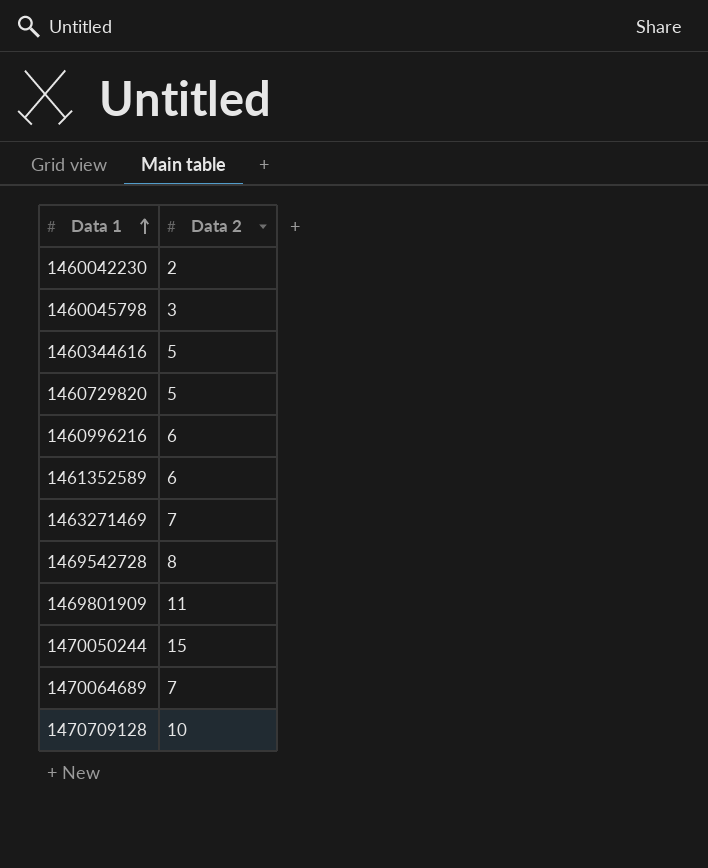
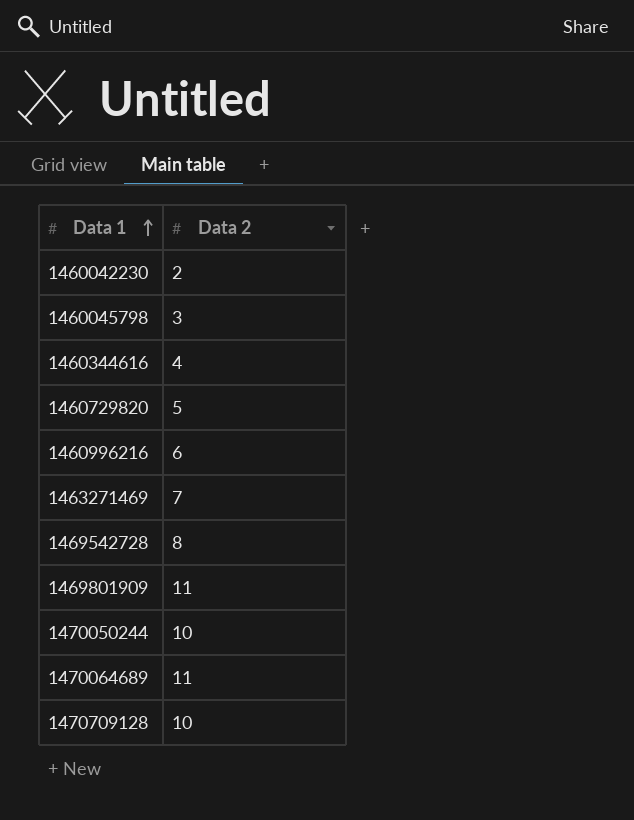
row 1461352589: 6 -> none
1460344616 | Data 2: 5 -> 4
1470050244 | Data 2: 15 -> 10
1470064689 | Data 2: 7 -> 11

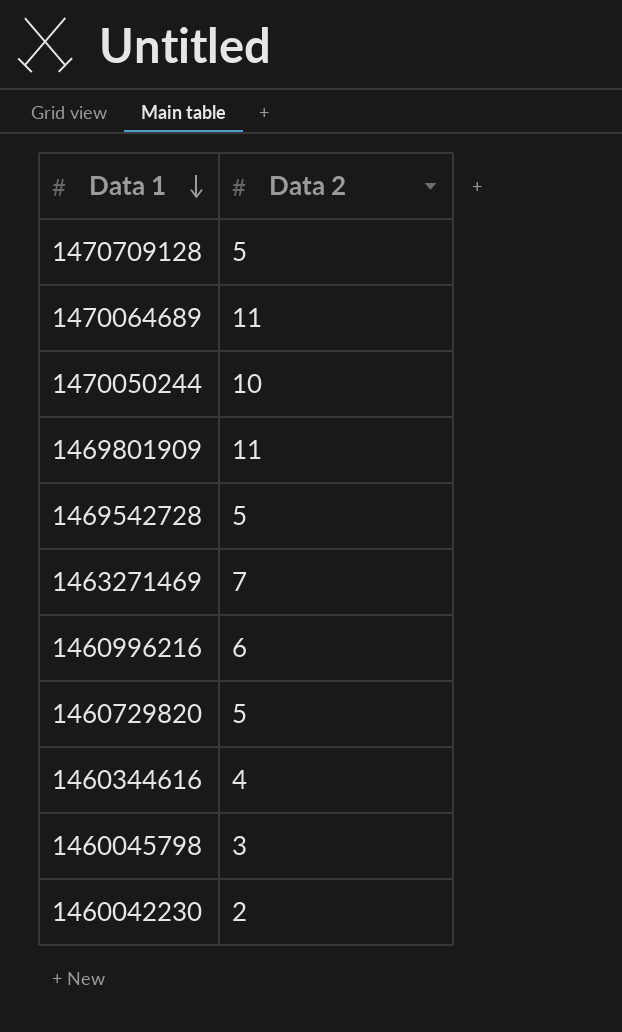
row order: Data 1 ascending -> Data 1 descending
1470709128 | Data 2: 10 -> 5
1469542728 | Data 2: 8 -> 5

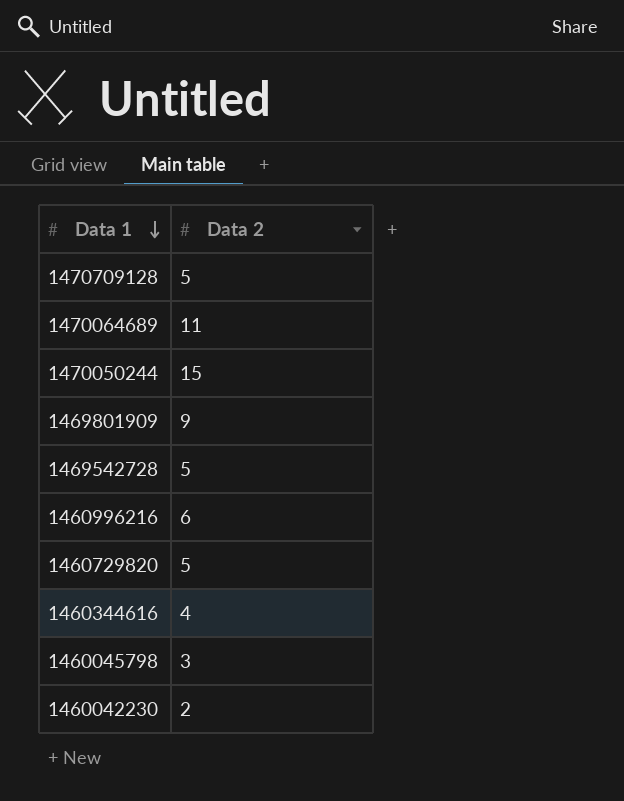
row 1463271469: 7 -> none
1470050244 | Data 2: 10 -> 15
1469801909 | Data 2: 11 -> 9

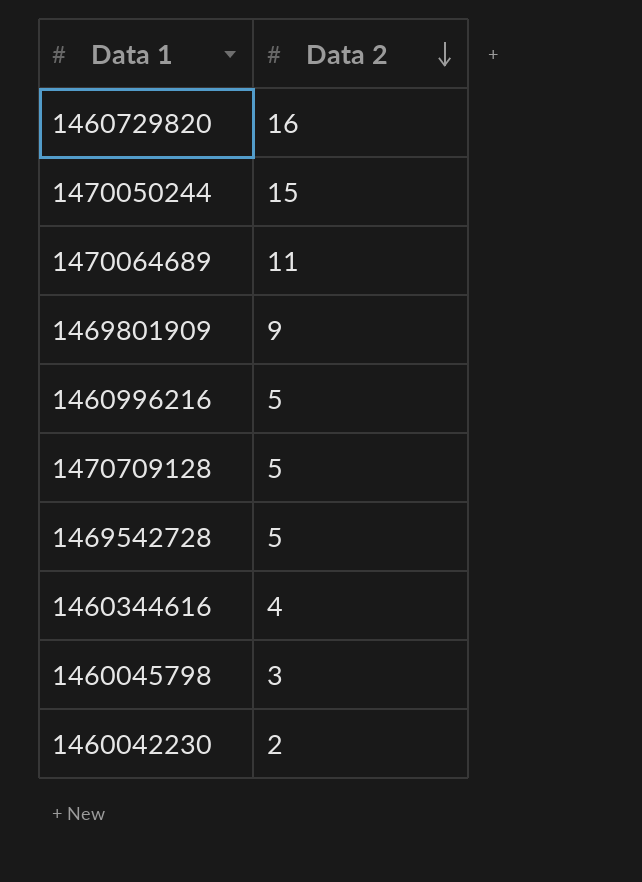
row order: Data 1 descending -> Data 2 descending
1460729820 | Data 2: 5 -> 16
1460996216 | Data 2: 6 -> 5

